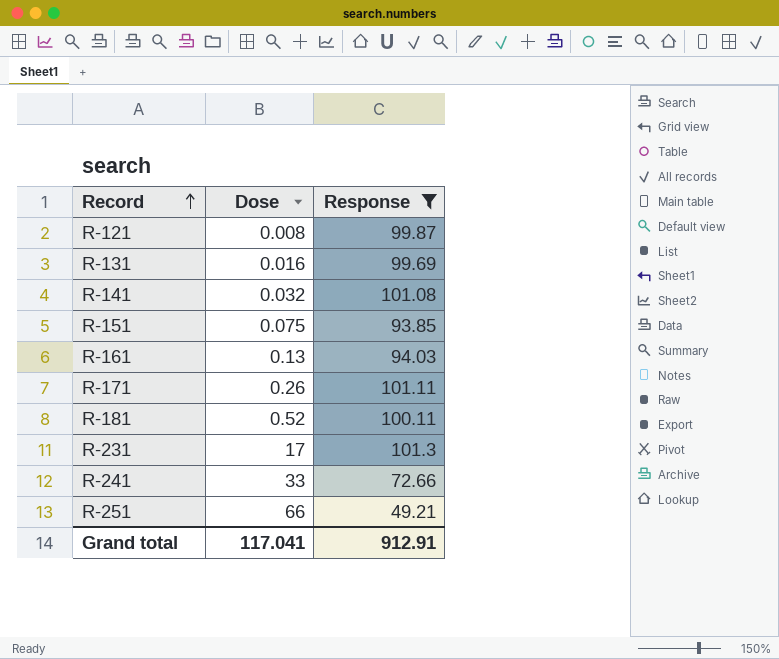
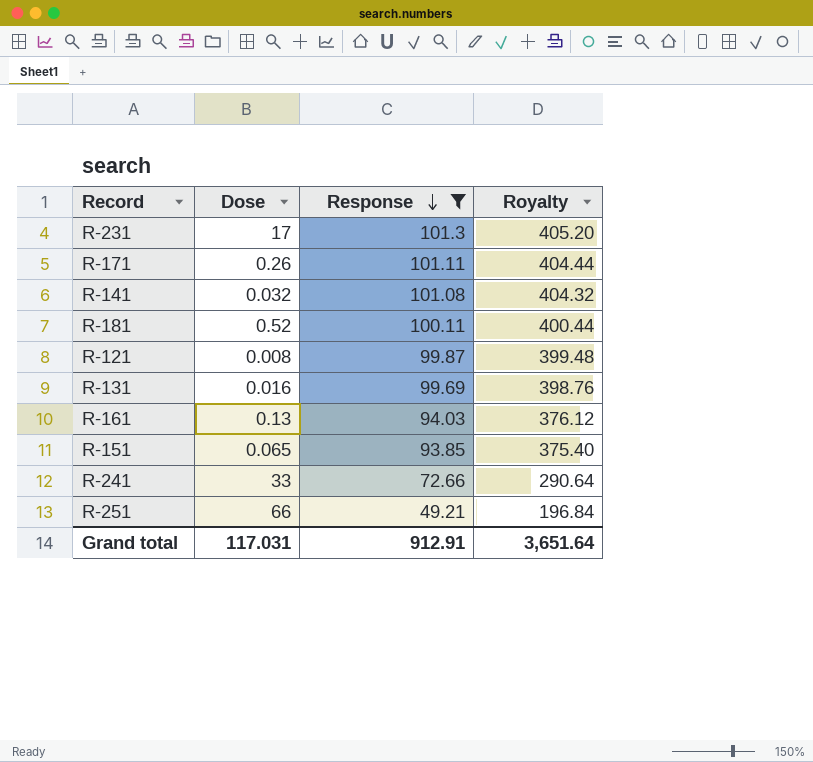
row order: Record ascending -> Response descending
column Royalty | formula: none -> [Response] * 4
R-151 | Dose: 0.075 -> 0.065
Grand total | Dose: 117.041 -> 117.031

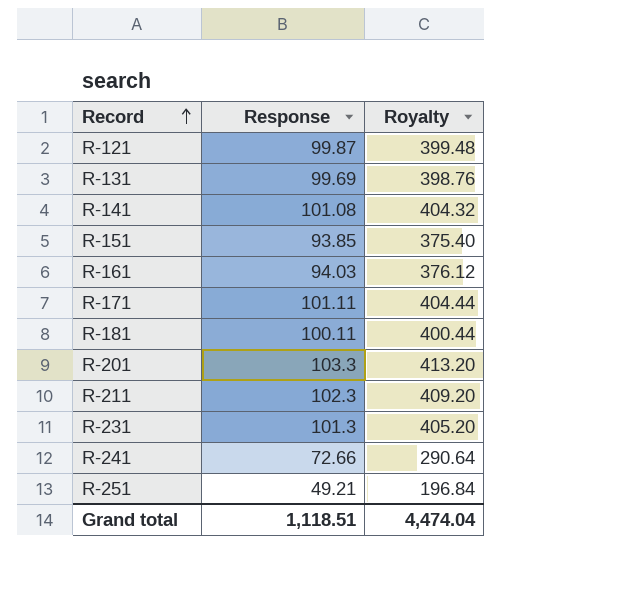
filter: Response <= 101.3 -> none
row order: Response descending -> Record ascending
column Dose | position: 2 -> none
Grand total | Response: 912.91 -> 1,118.51
Grand total | Royalty: 3,651.64 -> 4,474.04

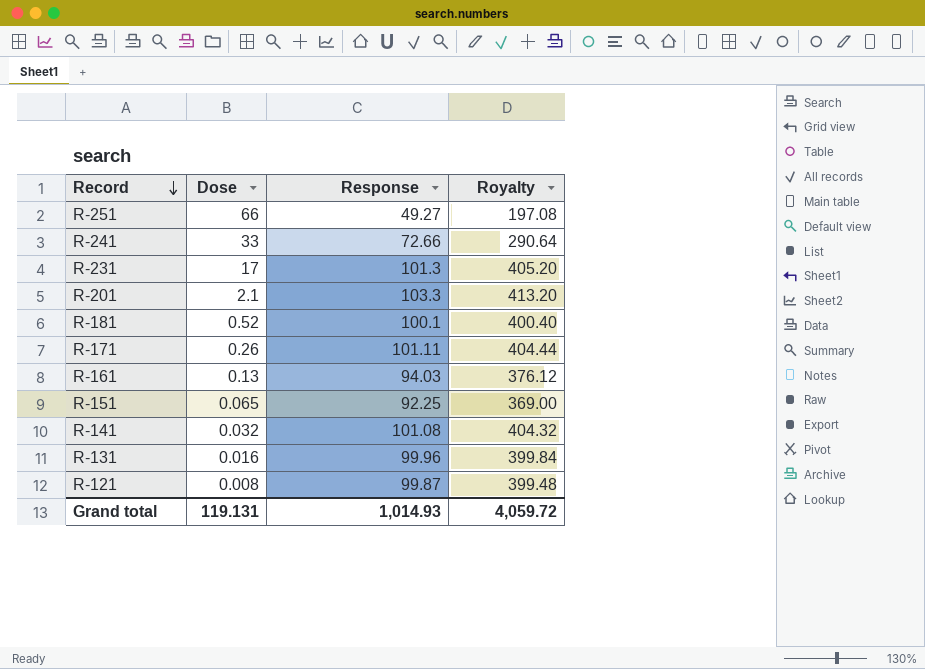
row order: Record ascending -> Record descending
column Dose | position: none -> 2
row R-211: 102.3 | 409.20 -> none
R-251 | Response: 49.21 -> 49.27
R-251 | Royalty: 196.84 -> 197.08
R-181 | Response: 100.11 -> 100.1
R-181 | Royalty: 400.44 -> 400.40
R-151 | Response: 93.85 -> 92.25
R-151 | Royalty: 375.40 -> 369.00
R-131 | Response: 99.69 -> 99.96
R-131 | Royalty: 398.76 -> 399.84
Grand total | Response: 1,118.51 -> 1,014.93
Grand total | Royalty: 4,474.04 -> 4,059.72

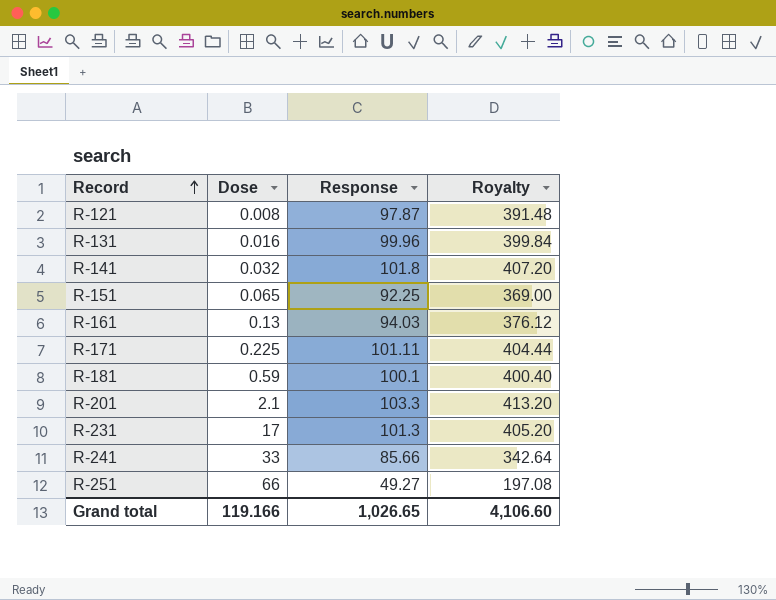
row order: Record descending -> Record ascending
R-121 | Response: 99.87 -> 97.87
R-121 | Royalty: 399.48 -> 391.48
R-141 | Response: 101.08 -> 101.8
R-141 | Royalty: 404.32 -> 407.20
R-171 | Dose: 0.26 -> 0.225
R-181 | Dose: 0.52 -> 0.59
R-241 | Response: 72.66 -> 85.66
R-241 | Royalty: 290.64 -> 342.64
Grand total | Dose: 119.131 -> 119.166
Grand total | Response: 1,014.93 -> 1,026.65
Grand total | Royalty: 4,059.72 -> 4,106.60

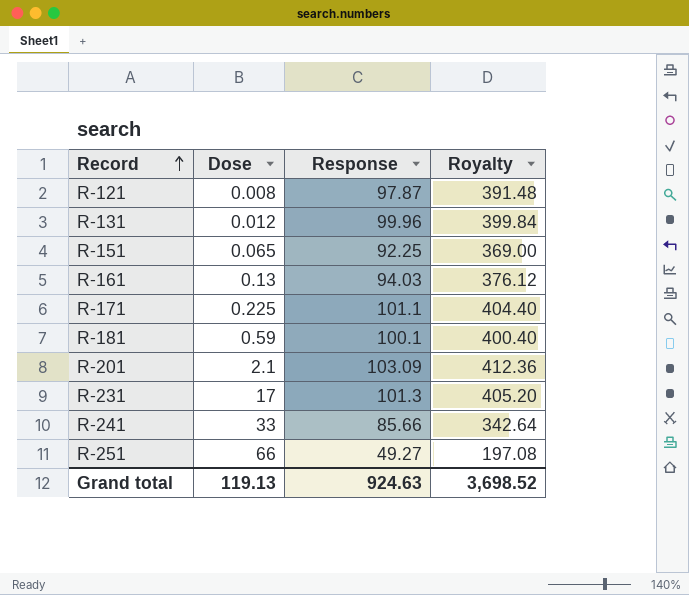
row R-141: 0.032 | 101.8 | 407.20 -> none
R-131 | Dose: 0.016 -> 0.012
R-171 | Response: 101.11 -> 101.1
R-171 | Royalty: 404.44 -> 404.40
R-201 | Response: 103.3 -> 103.09
R-201 | Royalty: 413.20 -> 412.36
Grand total | Dose: 119.166 -> 119.13
Grand total | Response: 1,026.65 -> 924.63
Grand total | Royalty: 4,106.60 -> 3,698.52

